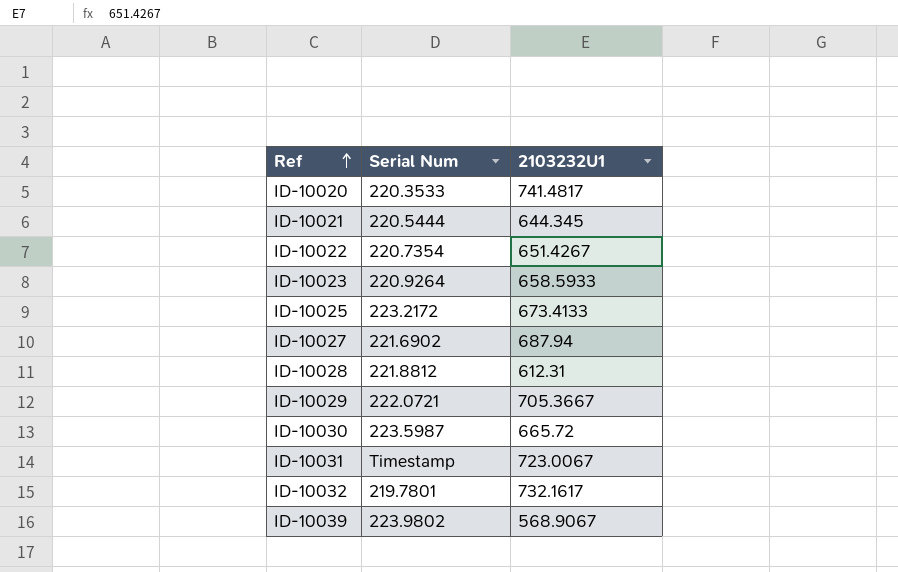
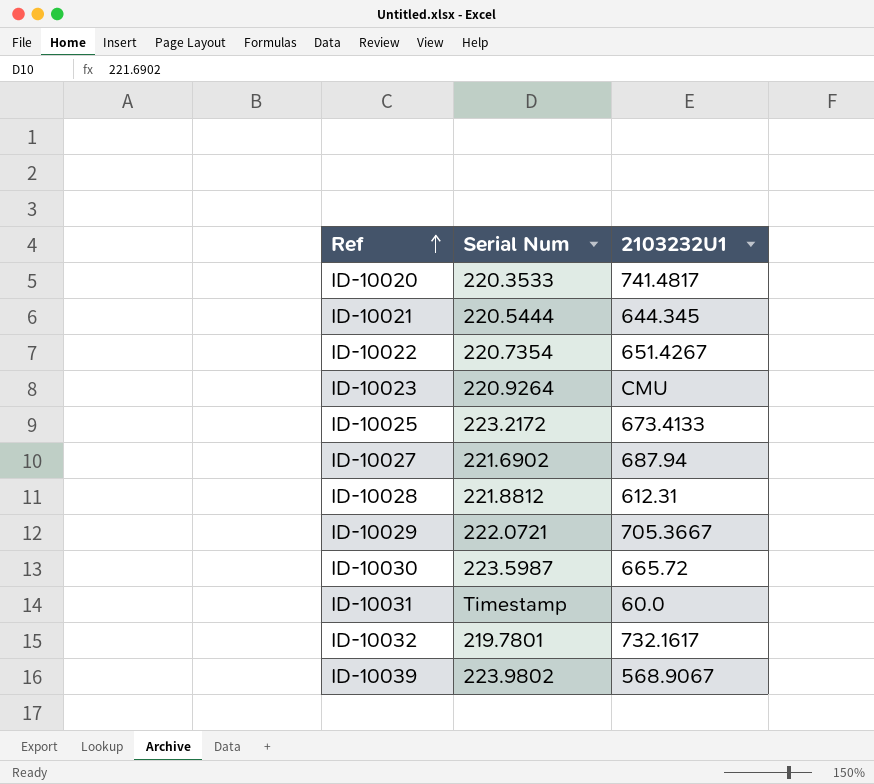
ID-10023 | 2103232U1: 658.5933 -> CMU
ID-10031 | 2103232U1: 723.0067 -> 60.0

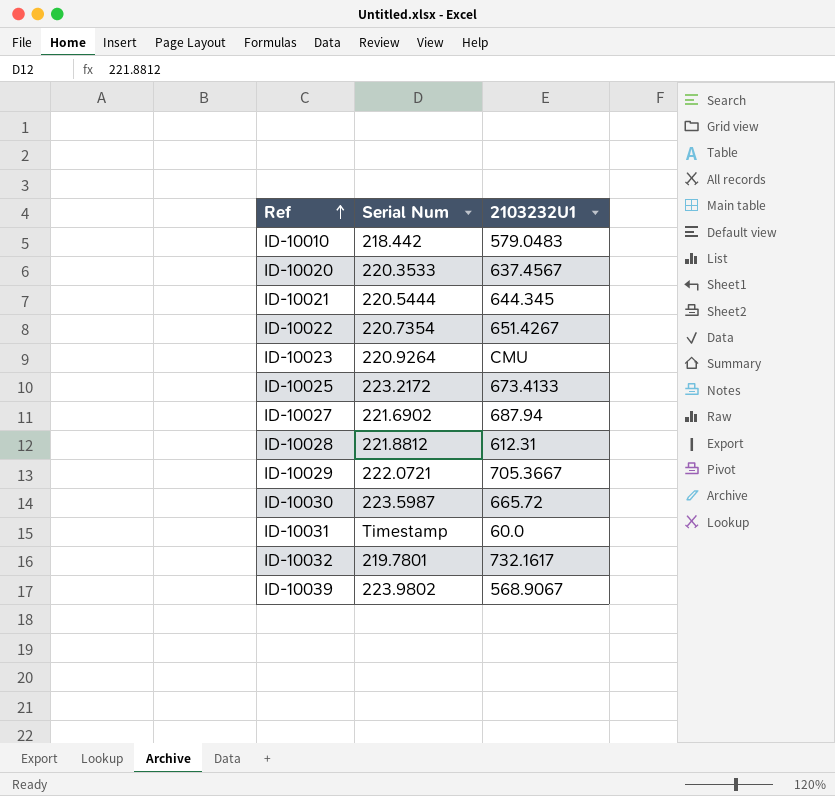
row ID-10010: none -> 218.442 | 579.0483
ID-10020 | 2103232U1: 741.4817 -> 637.4567

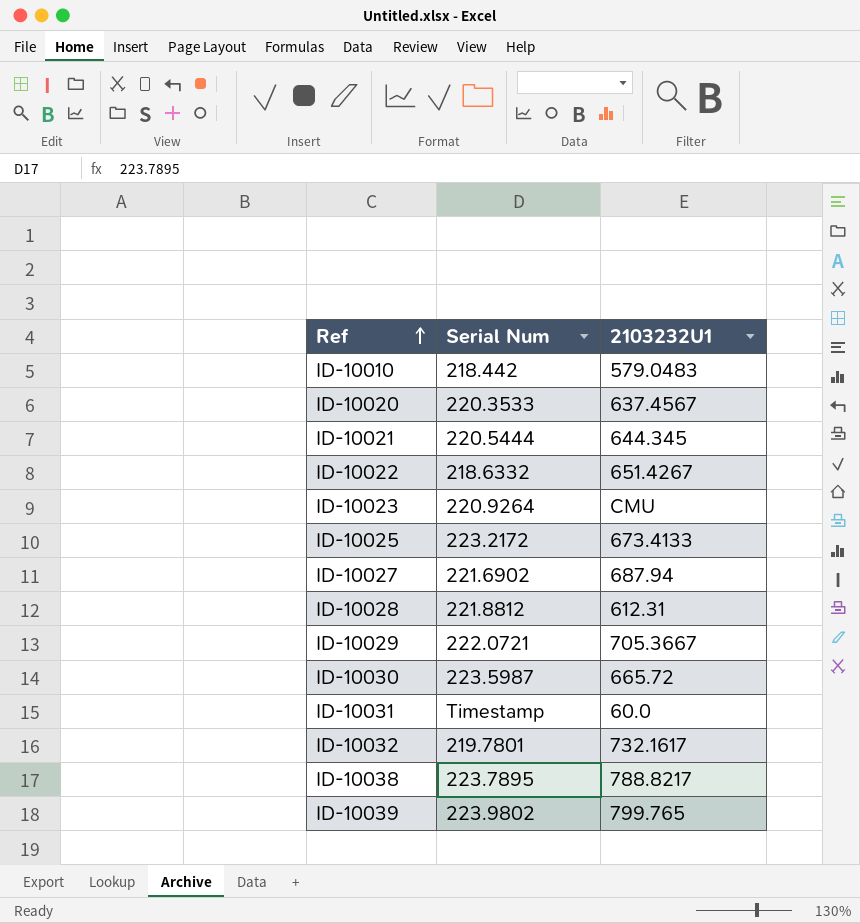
ID-10022 | Serial Num: 220.7354 -> 218.6332
row ID-10038: none -> 223.7895 | 788.8217
ID-10039 | 2103232U1: 568.9067 -> 799.765

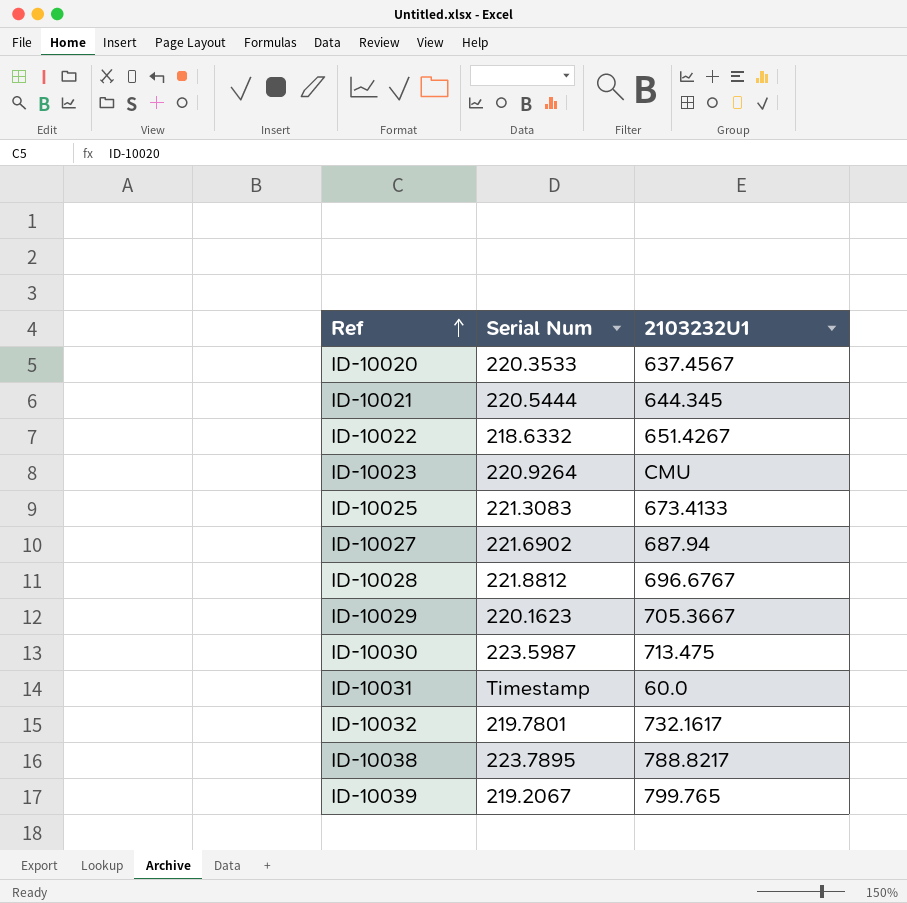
row ID-10010: 218.442 | 579.0483 -> none
ID-10025 | Serial Num: 223.2172 -> 221.3083
ID-10028 | 2103232U1: 612.31 -> 696.6767
ID-10029 | Serial Num: 222.0721 -> 220.1623
ID-10030 | 2103232U1: 665.72 -> 713.475
ID-10039 | Serial Num: 223.9802 -> 219.2067

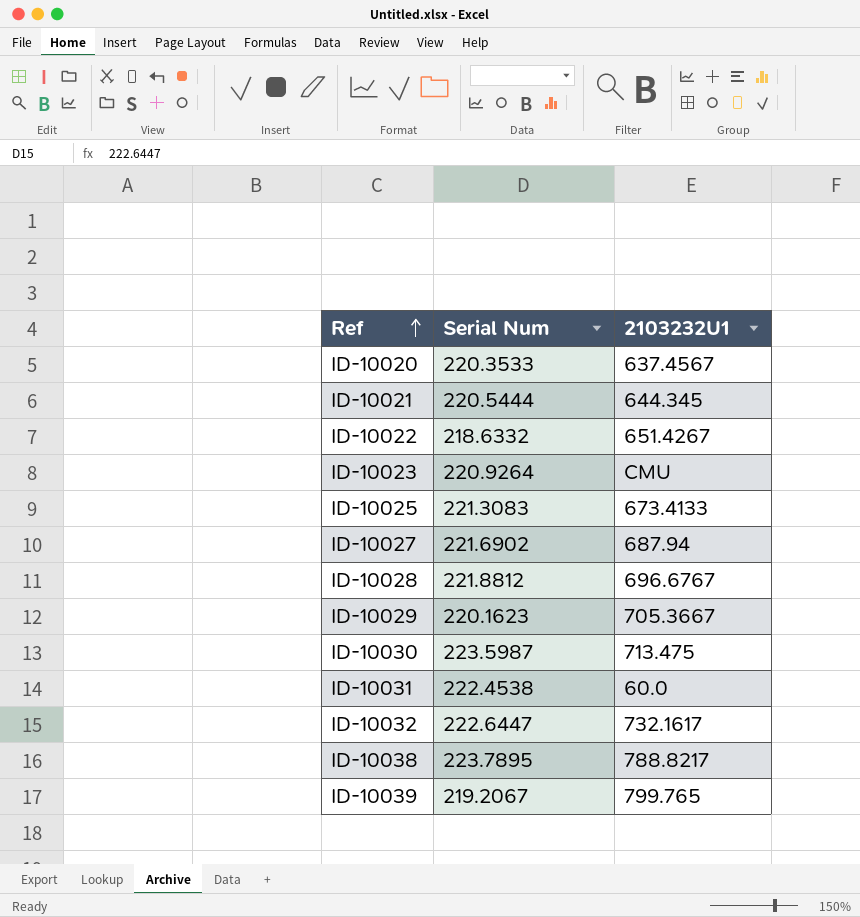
ID-10031 | Serial Num: Timestamp -> 222.4538
ID-10032 | Serial Num: 219.7801 -> 222.6447

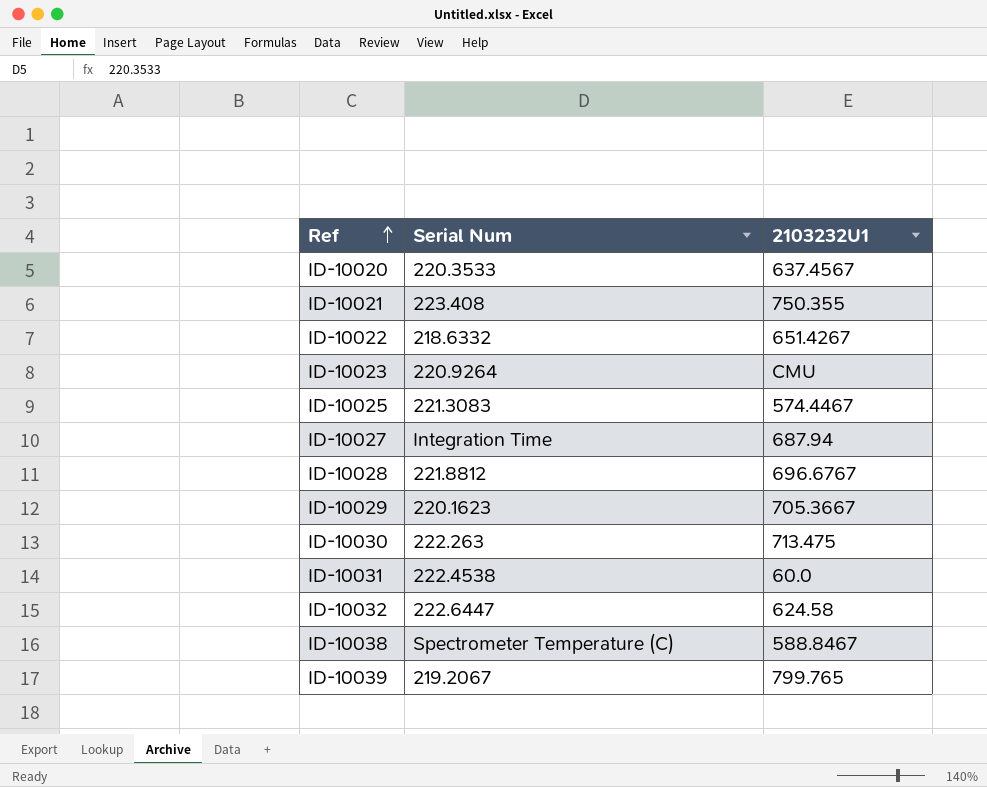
ID-10021 | Serial Num: 220.5444 -> 223.408
ID-10021 | 2103232U1: 644.345 -> 750.355
ID-10025 | 2103232U1: 673.4133 -> 574.4467
ID-10027 | Serial Num: 221.6902 -> Integration Time
ID-10030 | Serial Num: 223.5987 -> 222.263
ID-10032 | 2103232U1: 732.1617 -> 624.58
ID-10038 | Serial Num: 223.7895 -> Spectrometer Temperature (C)
ID-10038 | 2103232U1: 788.8217 -> 588.8467

